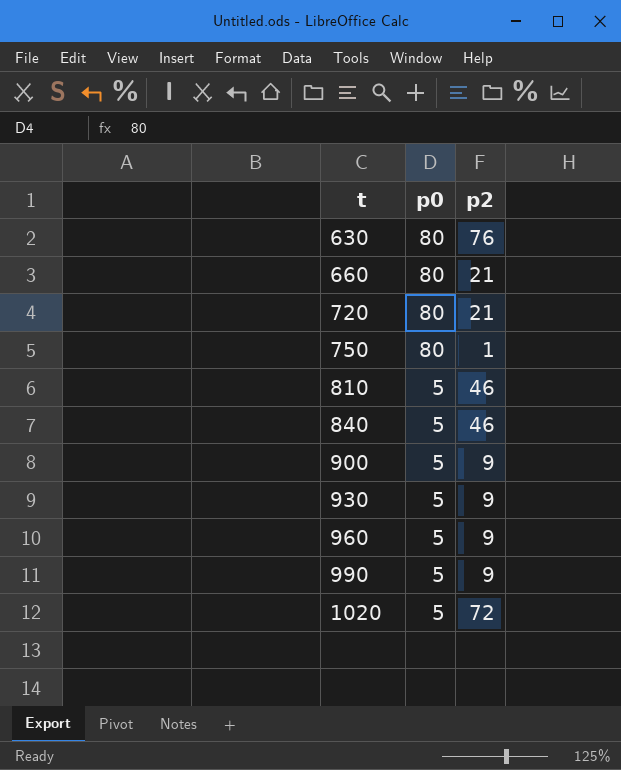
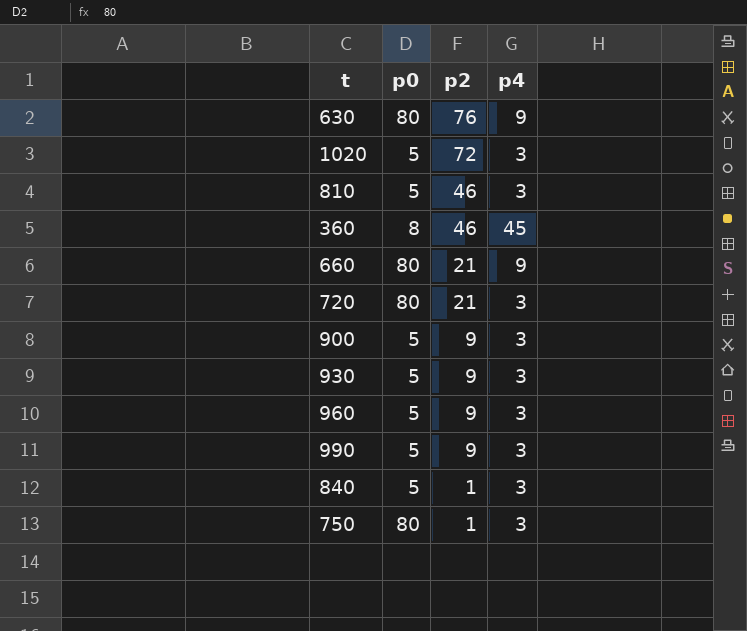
row order: t ascending -> p2 descending
column p4 | position: none -> 4
row 360: none -> 8 | 46 | 45
840 | p2: 46 -> 1

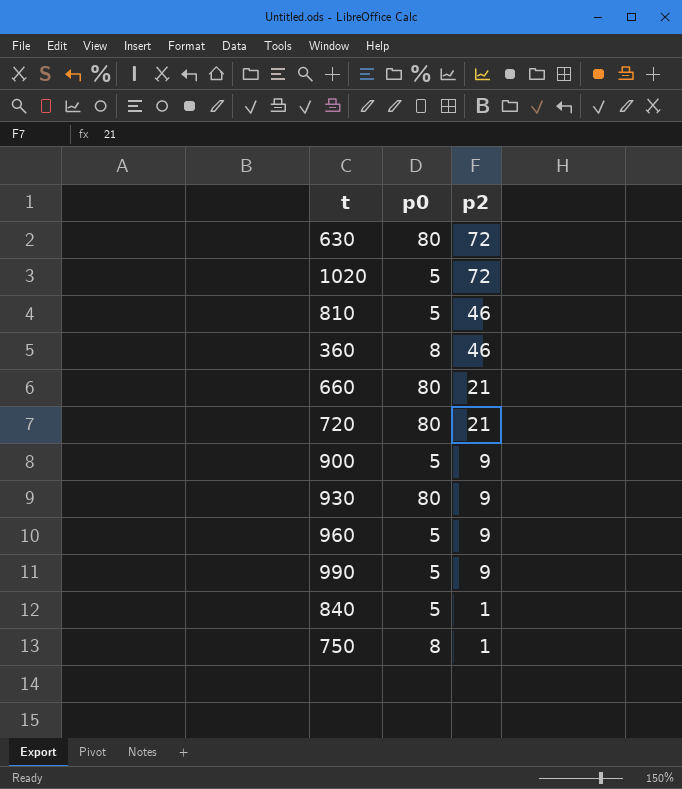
column p4 | position: 4 -> none
630 | p2: 76 -> 72
930 | p0: 5 -> 80
750 | p0: 80 -> 8

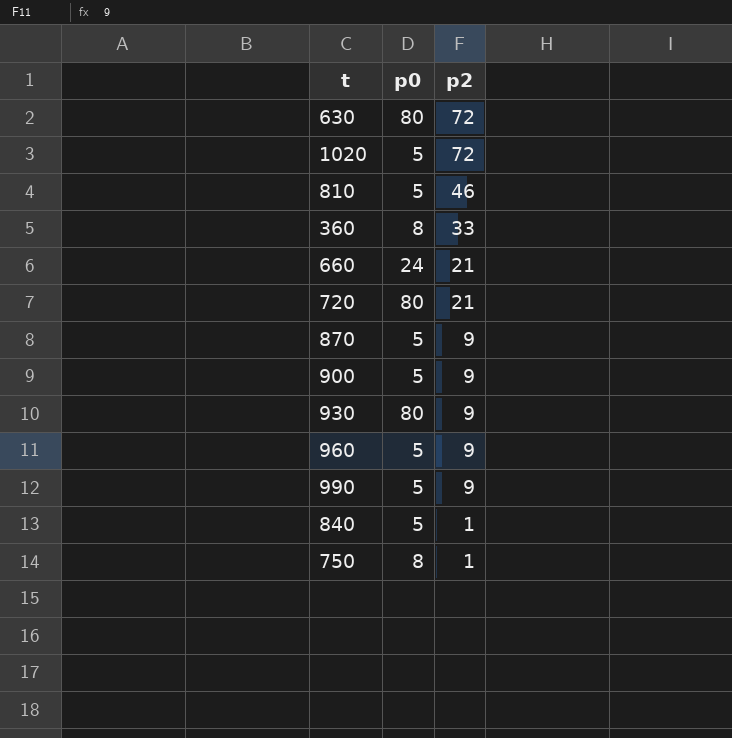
360 | p2: 46 -> 33
660 | p0: 80 -> 24
row 870: none -> 5 | 9

